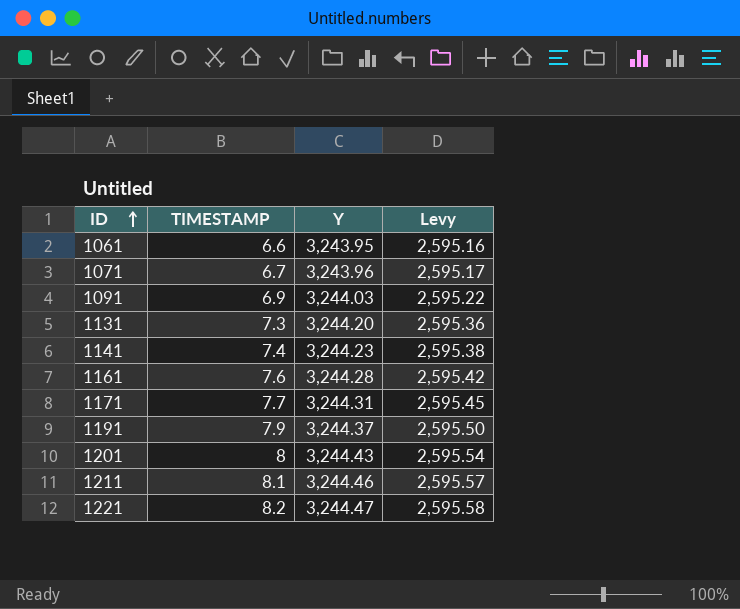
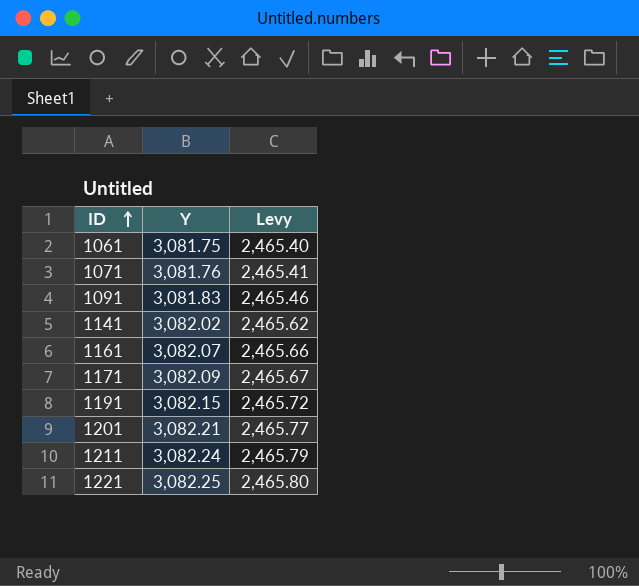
column TIMESTAMP | position: 2 -> none
row 1131: 7.3 | 3,244.20 | 2,595.36 -> none
1061 | Y: 3,243.95 -> 3,081.75
1061 | Levy: 2,595.16 -> 2,465.40
1071 | Y: 3,243.96 -> 3,081.76
1071 | Levy: 2,595.17 -> 2,465.41
1091 | Y: 3,244.03 -> 3,081.83
1091 | Levy: 2,595.22 -> 2,465.46
1141 | Y: 3,244.23 -> 3,082.02
1141 | Levy: 2,595.38 -> 2,465.62
1161 | Y: 3,244.28 -> 3,082.07
1161 | Levy: 2,595.42 -> 2,465.66
1171 | Y: 3,244.31 -> 3,082.09
1171 | Levy: 2,595.45 -> 2,465.67
1191 | Y: 3,244.37 -> 3,082.15
1191 | Levy: 2,595.50 -> 2,465.72
1201 | Y: 3,244.43 -> 3,082.21
1201 | Levy: 2,595.54 -> 2,465.77
1211 | Y: 3,244.46 -> 3,082.24
1211 | Levy: 2,595.57 -> 2,465.79
1221 | Y: 3,244.47 -> 3,082.25
1221 | Levy: 2,595.58 -> 2,465.80

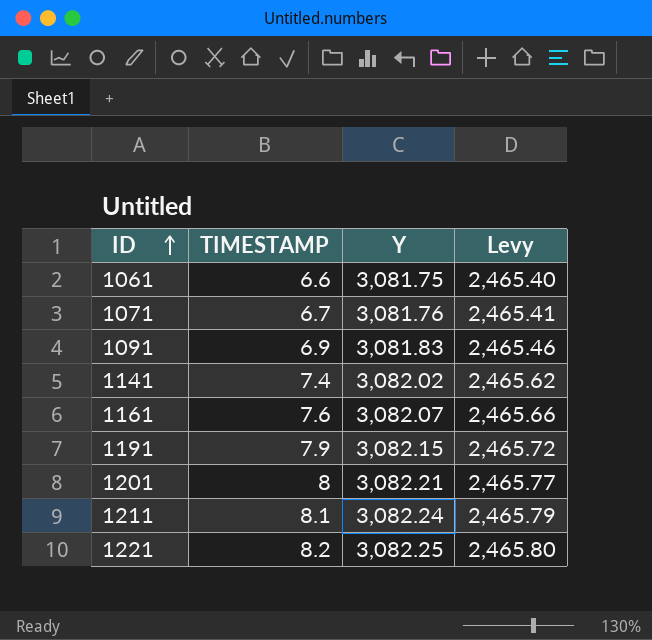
column TIMESTAMP | position: none -> 2
row 1171: 3,082.09 | 2,465.67 -> none

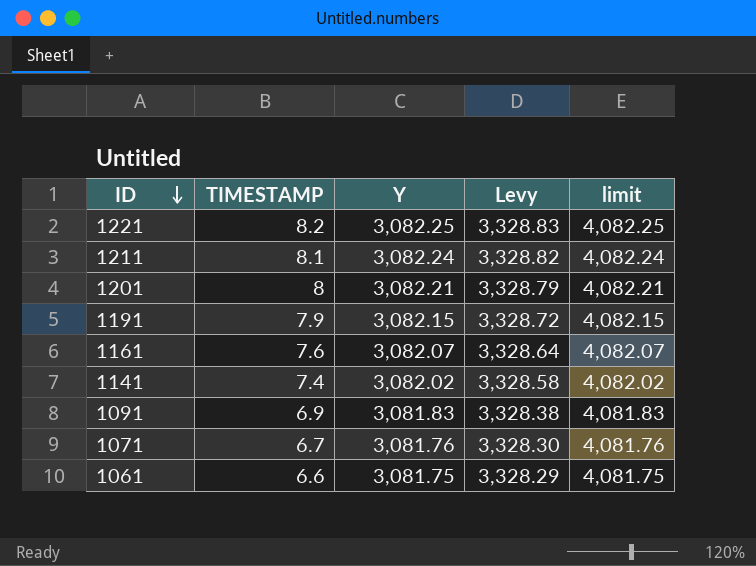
row order: ID ascending -> ID descending
column Levy | formula: [Y] * 0.8 -> [Y] * 1.08
column limit | formula: none -> [Y] + 1000

